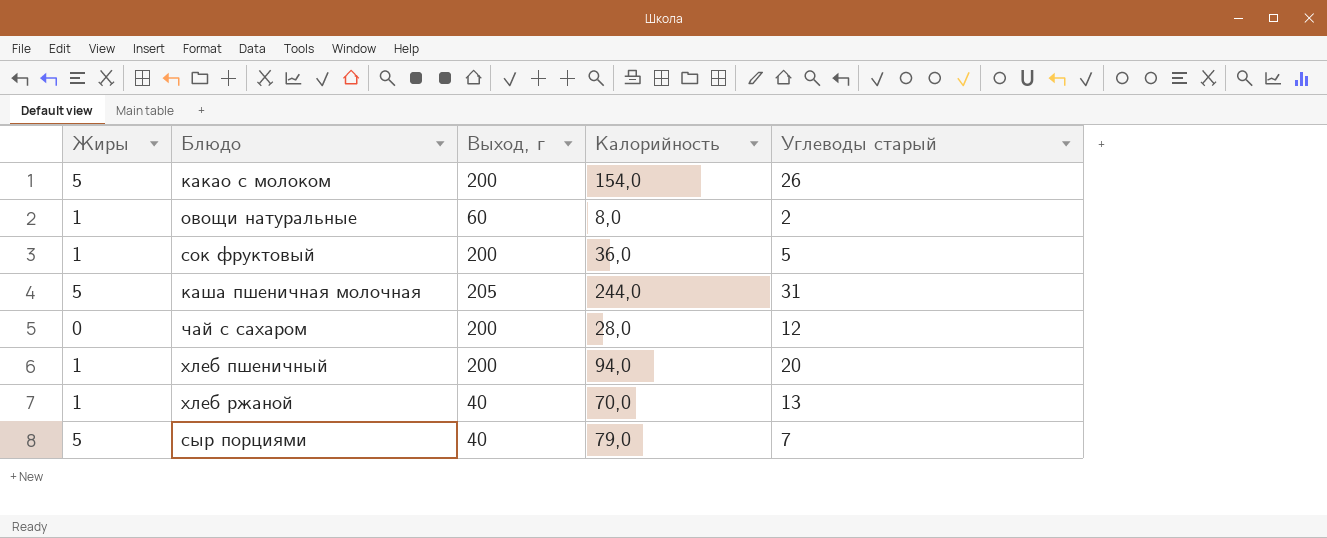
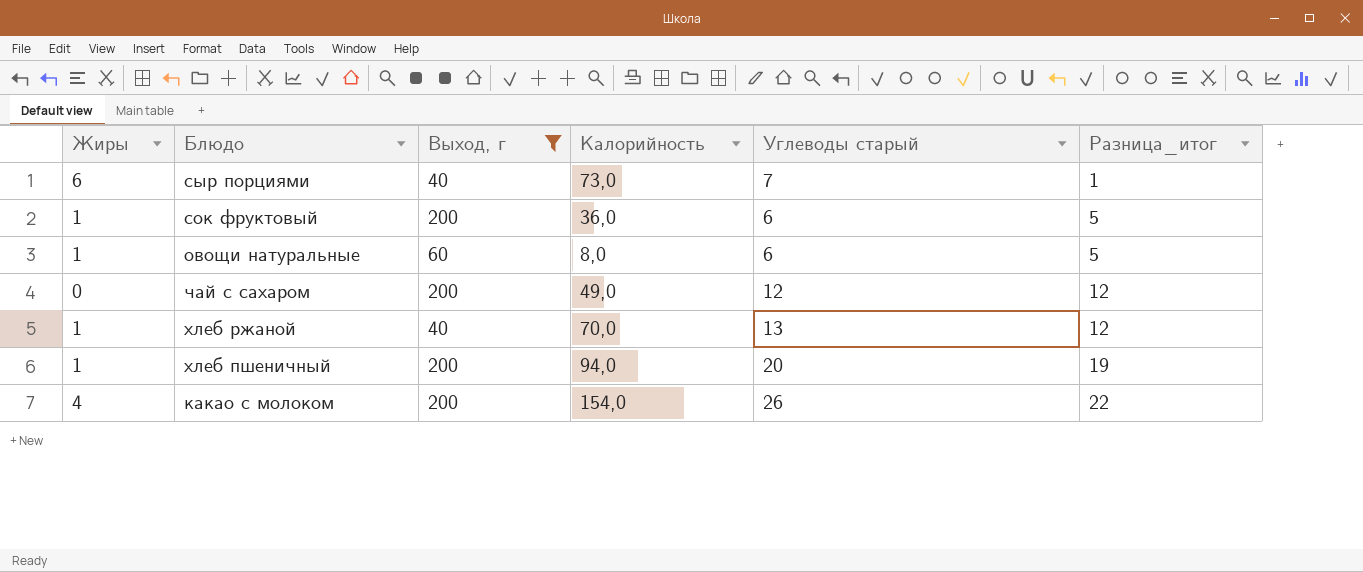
filter: none -> Выход, г != 205
row order: none -> Разница_итог ascending
column Разница_итог | formula: none -> [Углеводы старый] - [Жиры]
сыр порциями | Жиры: 5 -> 6
сыр порциями | Калорийность: 79,0 -> 73,0
сок фруктовый | Углеводы старый: 5 -> 6
овощи натуральные | Углеводы старый: 2 -> 6
чай с сахаром | Калорийность: 28,0 -> 49,0
какао с молоком | Жиры: 5 -> 4

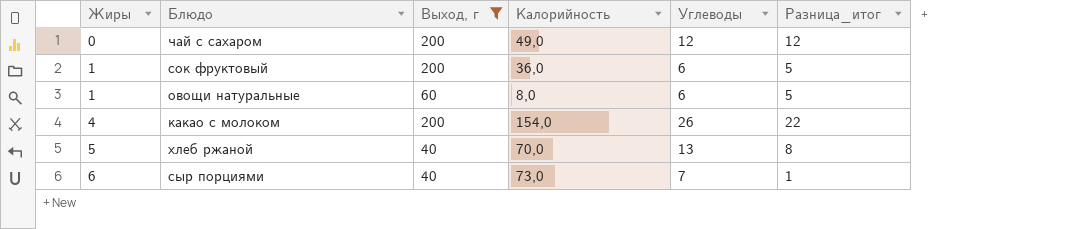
row order: Разница_итог ascending -> Жиры ascending
column name: Углеводы старый -> Углеводы
row хлеб пшеничный: 1 | 200 | 94,0 | 20 | 19 -> none
хлеб ржаной | Жиры: 1 -> 5
хлеб ржаной | Разница_итог: 12 -> 8

